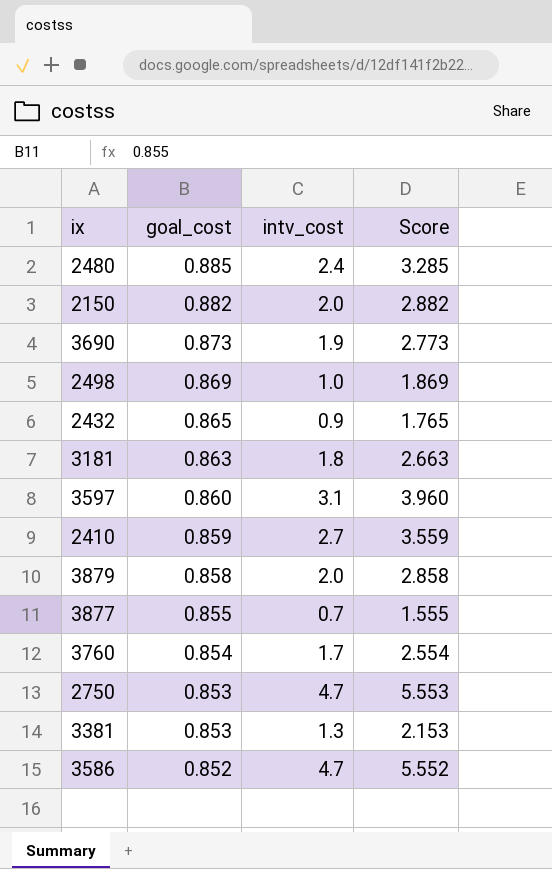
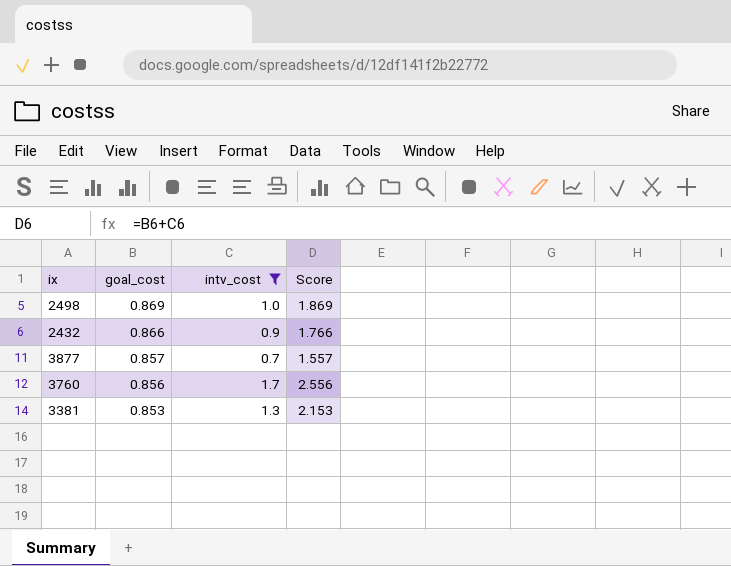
filter: none -> intv_cost <= 1.7
2432 | goal_cost: 0.865 -> 0.866
2432 | Score: 1.765 -> 1.766
3877 | goal_cost: 0.855 -> 0.857
3877 | Score: 1.555 -> 1.557
3760 | goal_cost: 0.854 -> 0.856
3760 | Score: 2.554 -> 2.556

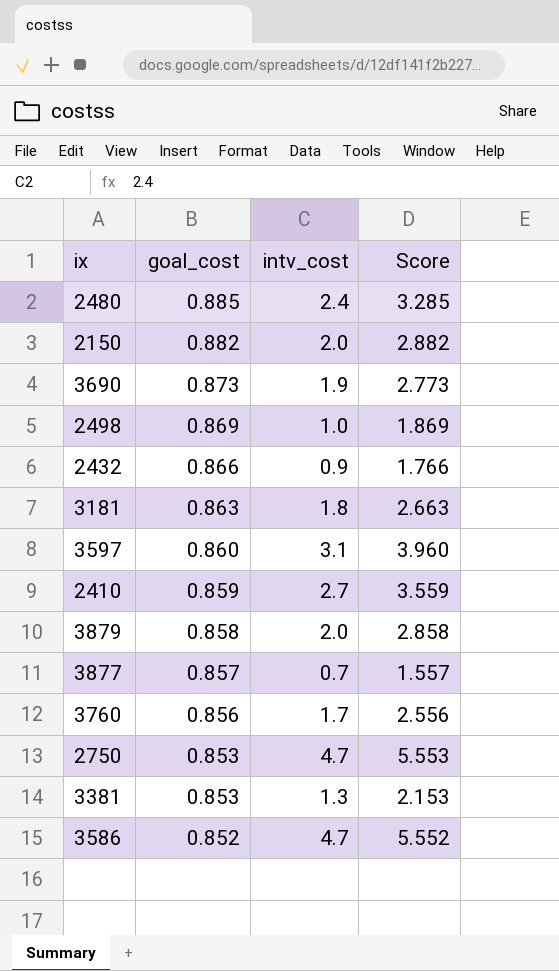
filter: intv_cost <= 1.7 -> none

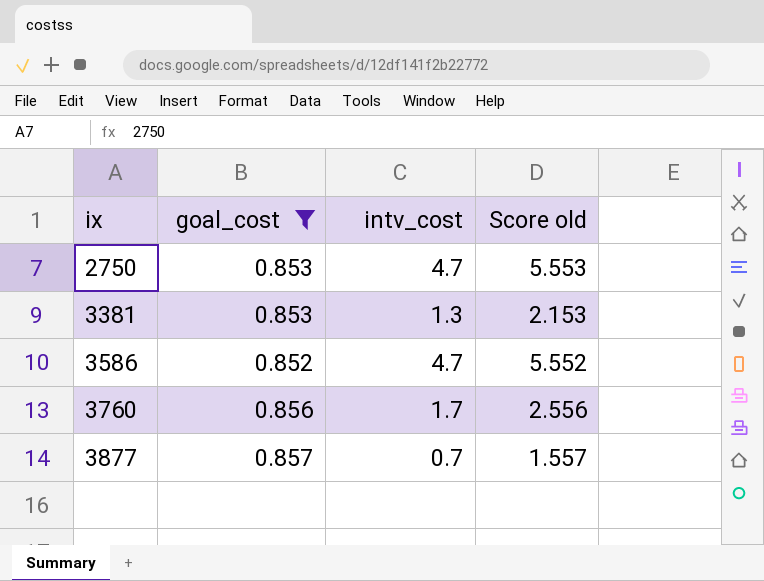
filter: none -> goal_cost <= 0.857
row order: goal_cost descending -> ix ascending
column name: Score -> Score old

